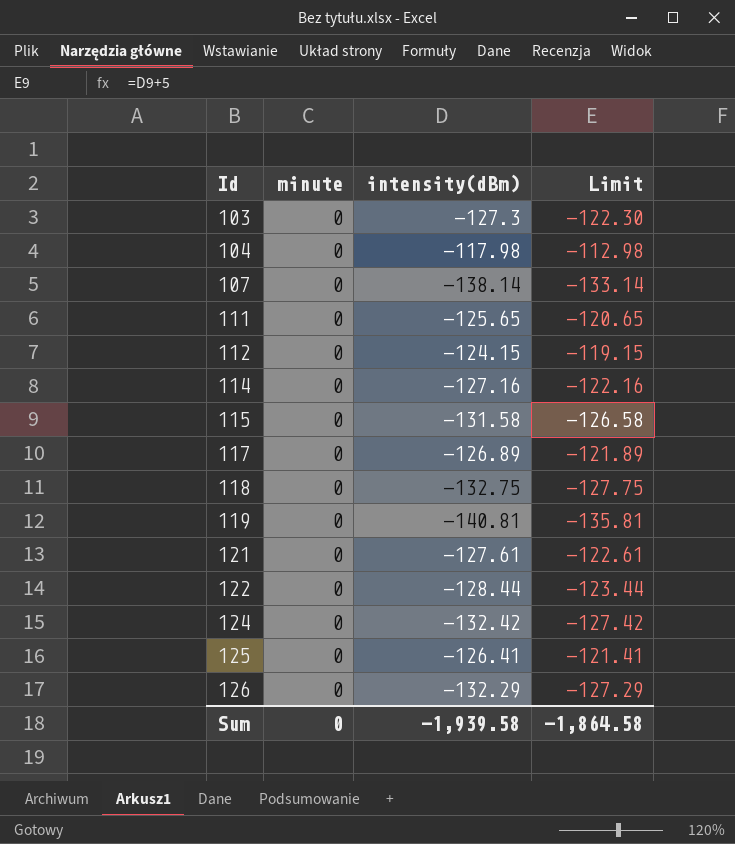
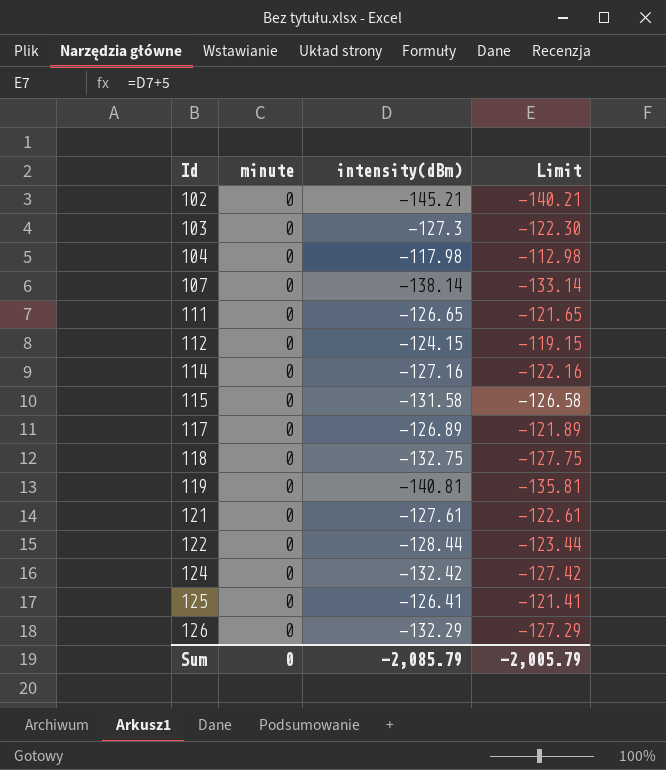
row 102: none -> 0 | -145.21 | -140.21
111 | intensity(dBm): -125.65 -> -126.65
111 | Limit: -120.65 -> -121.65
Sum | intensity(dBm): -1,939.58 -> -2,085.79
Sum | Limit: -1,864.58 -> -2,005.79

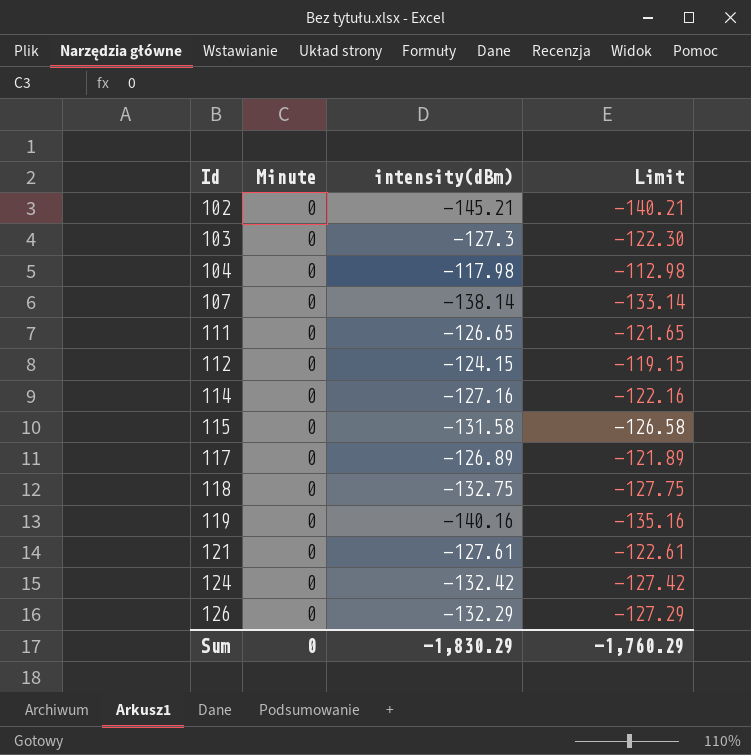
column name: minute -> Minute
row 122: 0 | -128.44 | -123.44 -> none
row 125: 0 | -126.41 | -121.41 -> none
119 | intensity(dBm): -140.81 -> -140.16
119 | Limit: -135.81 -> -135.16
Sum | intensity(dBm): -2,085.79 -> -1,830.29
Sum | Limit: -2,005.79 -> -1,760.29

